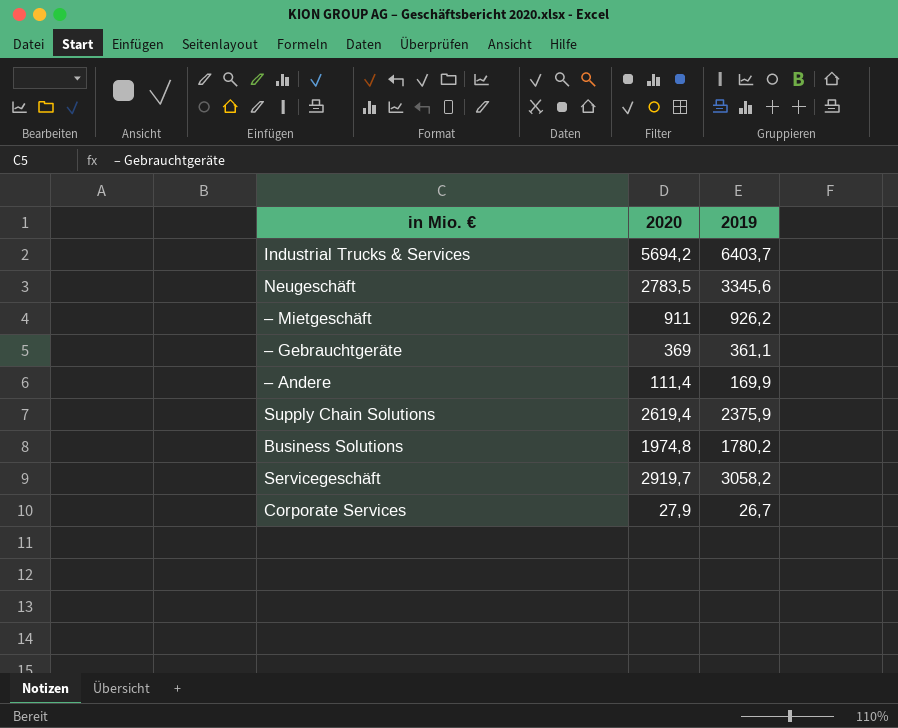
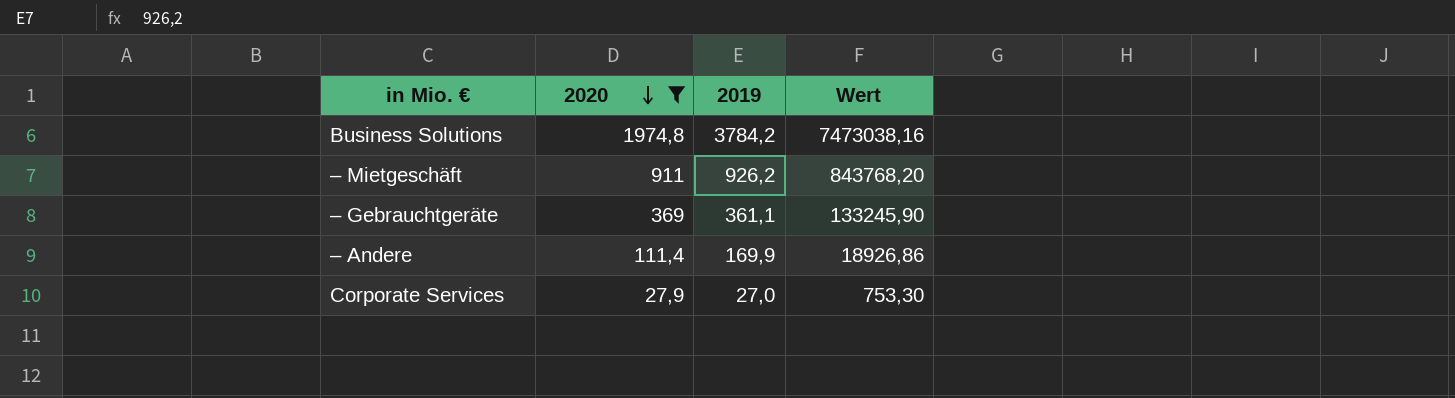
filter: none -> 2020 <= 1974,8
row order: none -> 2020 descending
column Wert | formula: none -> [2020] * [2019]
Business Solutions | 2019: 1780,2 -> 3784,2
Corporate Services | 2019: 26,7 -> 27,0

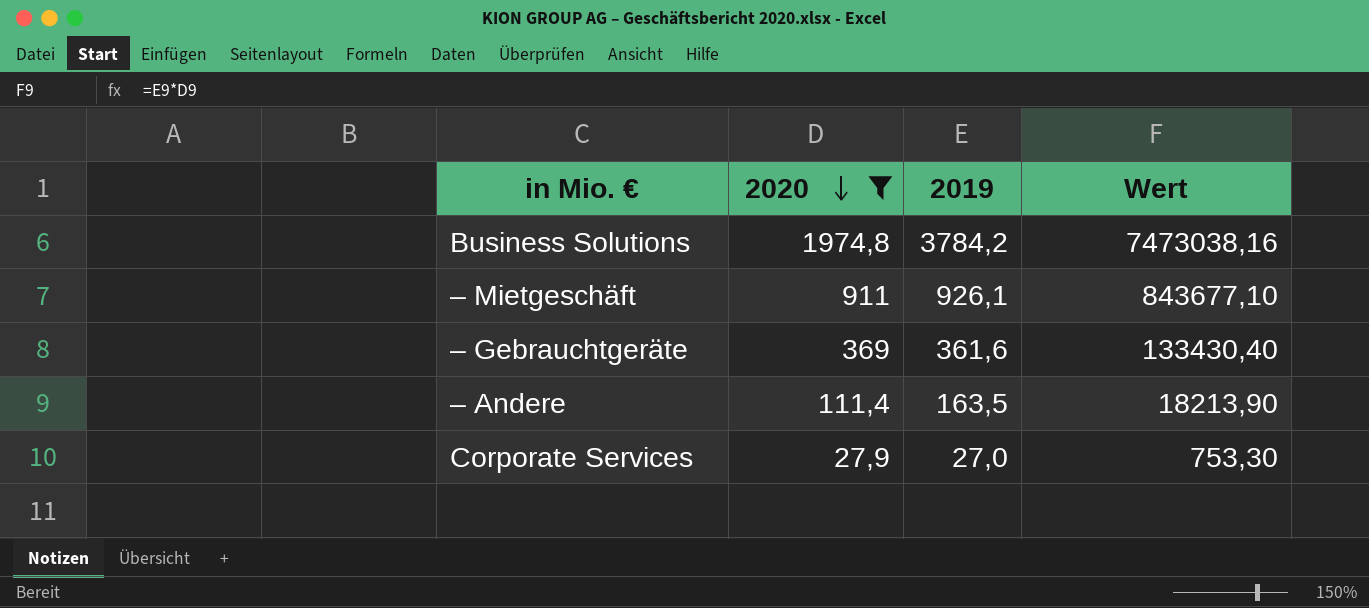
– Mietgeschäft | 2019: 926,2 -> 926,1
– Mietgeschäft | Wert: 843768,20 -> 843677,10
– Gebrauchtgeräte | 2019: 361,1 -> 361,6
– Gebrauchtgeräte | Wert: 133245,90 -> 133430,40
– Andere | 2019: 169,9 -> 163,5
– Andere | Wert: 18926,86 -> 18213,90

